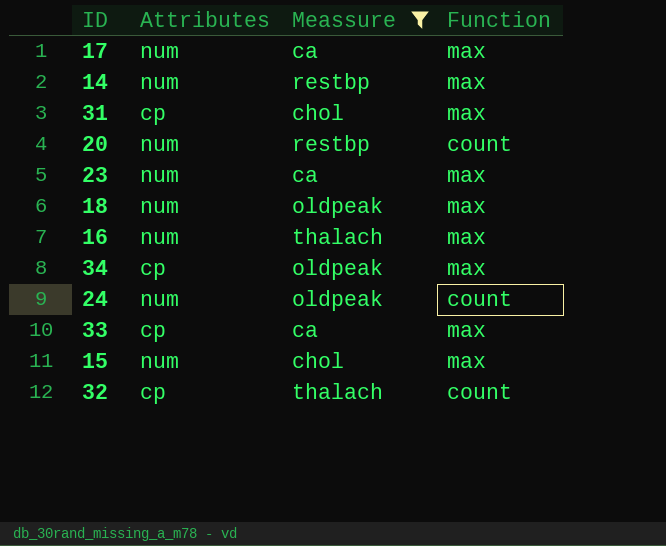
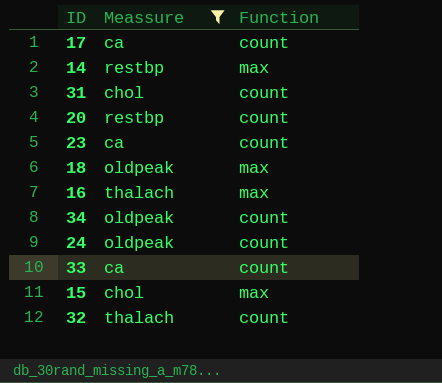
column Attributes | position: 2 -> none
17 | Function: max -> count
31 | Function: max -> count
23 | Function: max -> count
34 | Function: max -> count
33 | Function: max -> count

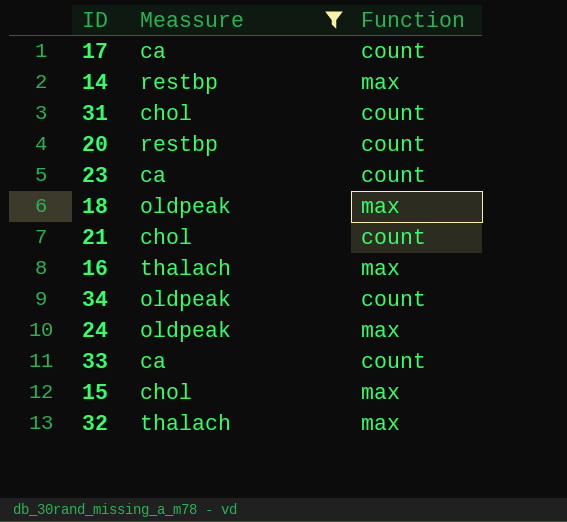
row 21: none -> chol | count
24 | Function: count -> max
32 | Function: count -> max

